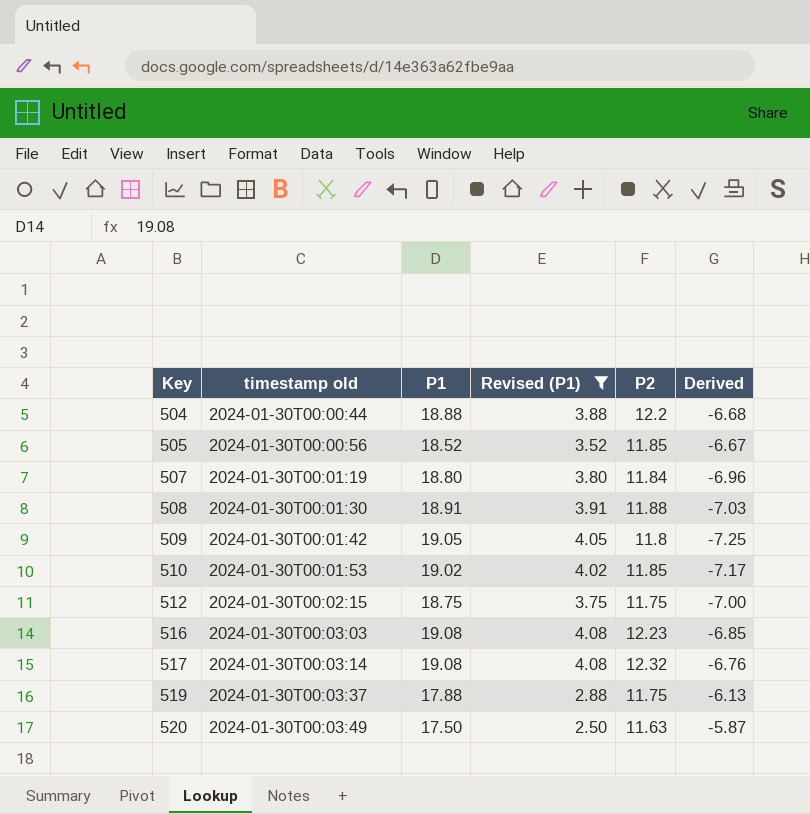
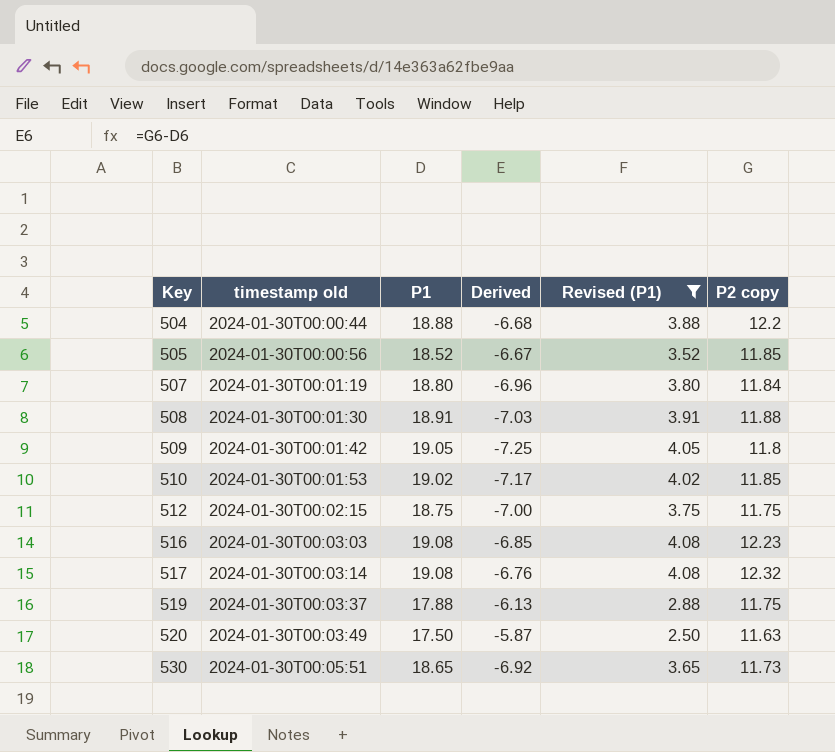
column Derived | position: 6 -> 4
column name: P2 -> P2 copy
row 530: none -> 2024-01-30T00:05:51 | 18.65 | -6.92 | 3.65 | 11.73

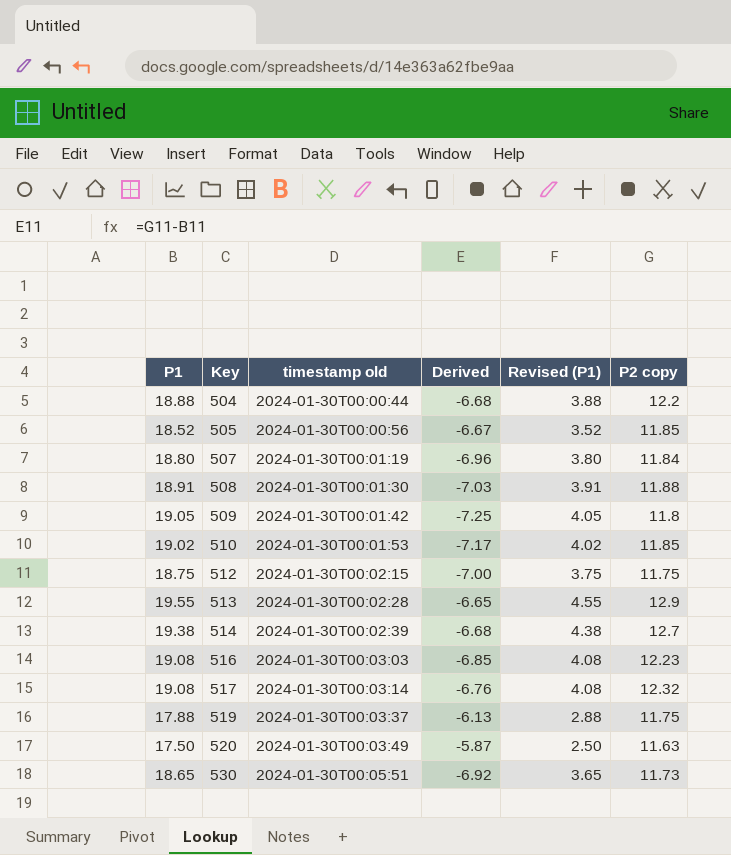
filter: Revised (P1) <= 4.08 -> none
column P1 | position: 3 -> 1

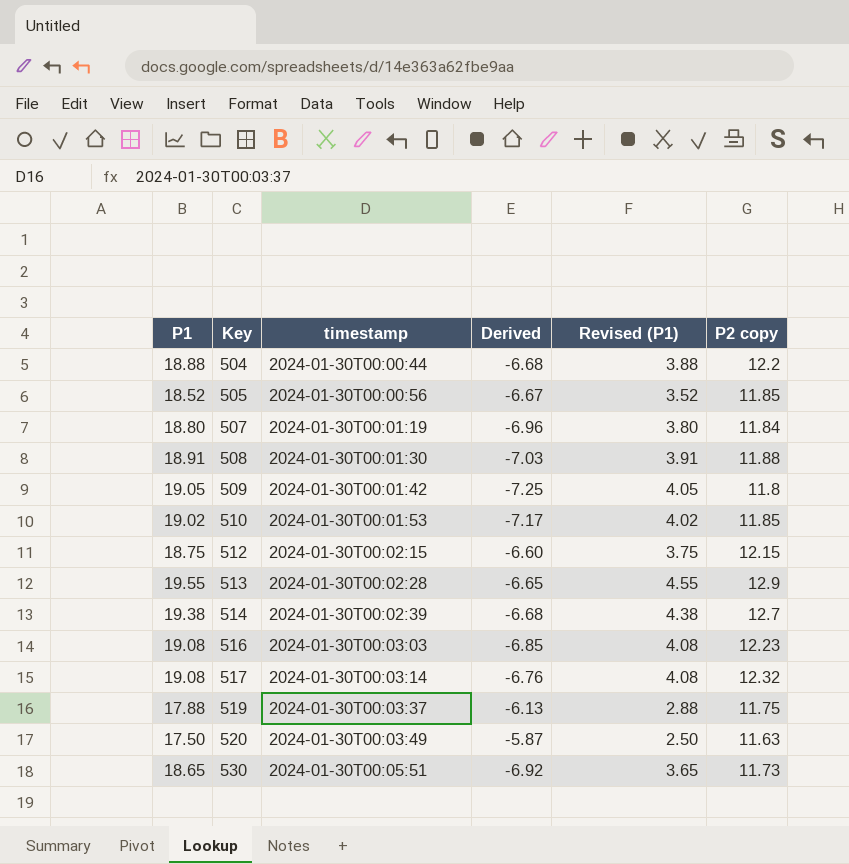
column name: timestamp old -> timestamp
512 | Derived: -7.00 -> -6.60
512 | P2 copy: 11.75 -> 12.15

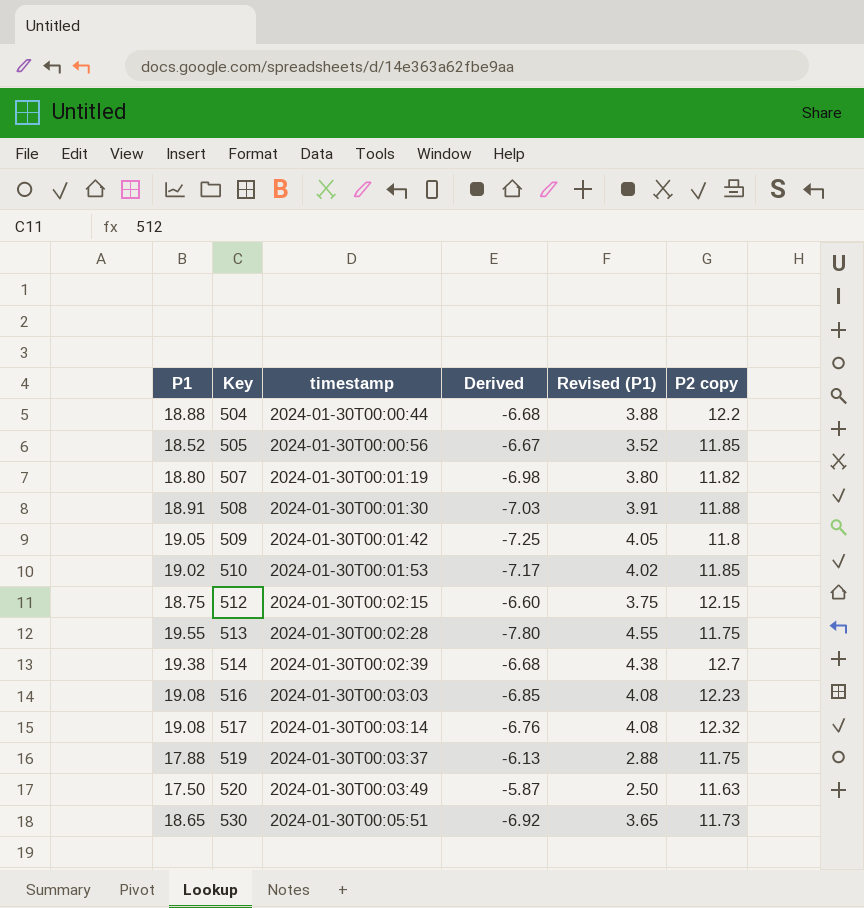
507 | Derived: -6.96 -> -6.98
507 | P2 copy: 11.84 -> 11.82
513 | Derived: -6.65 -> -7.80
513 | P2 copy: 12.9 -> 11.75

